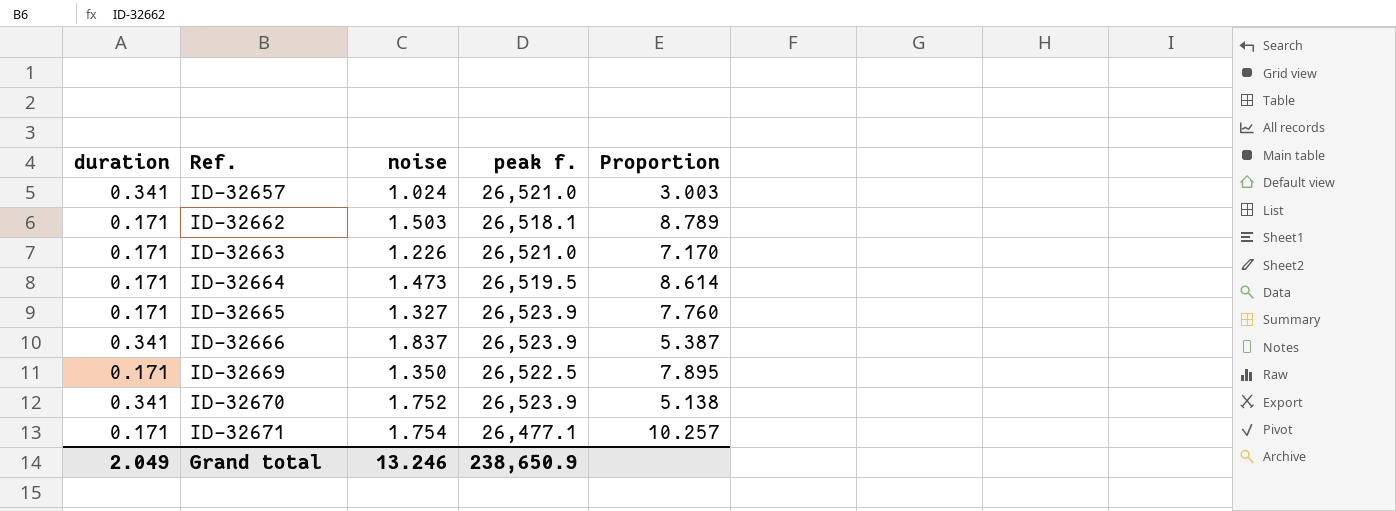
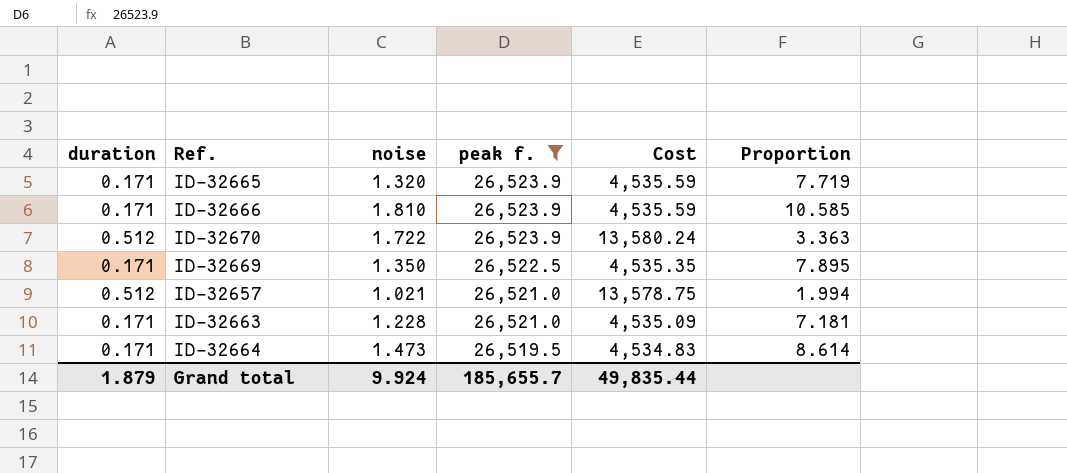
filter: none -> peak f. >= 26,519.5
row order: Ref. ascending -> peak f. descending
column Cost | formula: none -> [duration] * [peak f.]
ID-32665 | noise: 1.327 -> 1.320
ID-32665 | Proportion: 7.760 -> 7.719
ID-32666 | duration: 0.341 -> 0.171
ID-32666 | noise: 1.837 -> 1.810
ID-32666 | Proportion: 5.387 -> 10.585
ID-32670 | duration: 0.341 -> 0.512
ID-32670 | noise: 1.752 -> 1.722
ID-32670 | Proportion: 5.138 -> 3.363
ID-32657 | duration: 0.341 -> 0.512
ID-32657 | noise: 1.024 -> 1.021
ID-32657 | Proportion: 3.003 -> 1.994
ID-32663 | noise: 1.226 -> 1.228
ID-32663 | Proportion: 7.170 -> 7.181
Grand total | duration: 2.049 -> 1.879
Grand total | noise: 13.246 -> 9.924
Grand total | peak f.: 238,650.9 -> 185,655.7

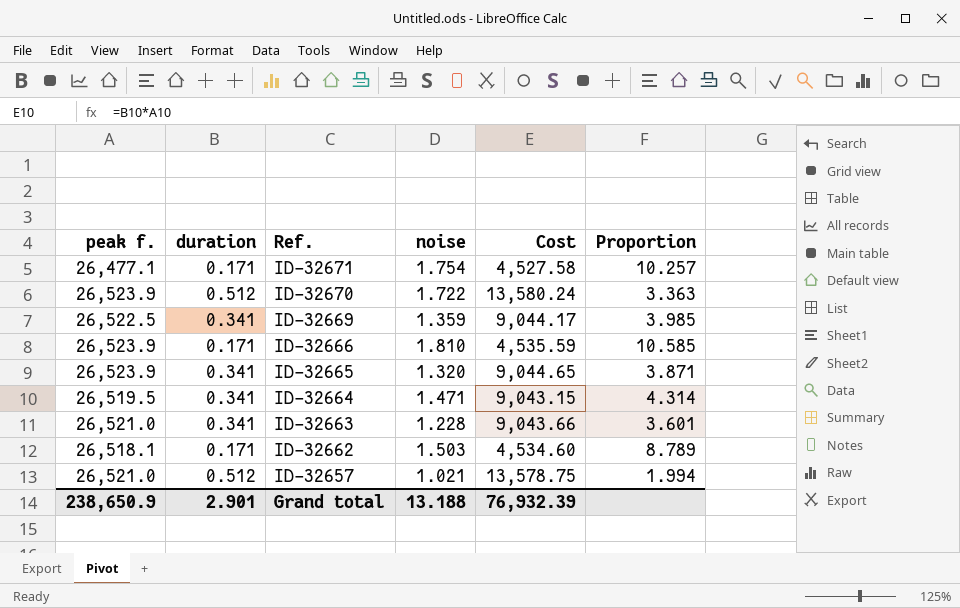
filter: peak f. >= 26,519.5 -> none
row order: peak f. descending -> Ref. descending
column peak f. | position: 4 -> 1
ID-32669 | duration: 0.171 -> 0.341
ID-32669 | noise: 1.350 -> 1.359
ID-32669 | Cost: 4,535.35 -> 9,044.17
ID-32669 | Proportion: 7.895 -> 3.985
ID-32665 | duration: 0.171 -> 0.341
ID-32665 | Cost: 4,535.59 -> 9,044.65
ID-32665 | Proportion: 7.719 -> 3.871
ID-32664 | duration: 0.171 -> 0.341
ID-32664 | noise: 1.473 -> 1.471
ID-32664 | Cost: 4,534.83 -> 9,043.15
ID-32664 | Proportion: 8.614 -> 4.314
ID-32663 | duration: 0.171 -> 0.341
ID-32663 | Cost: 4,535.09 -> 9,043.66
ID-32663 | Proportion: 7.181 -> 3.601
Grand total | peak f.: 185,655.7 -> 238,650.9
Grand total | duration: 1.879 -> 2.901
Grand total | noise: 9.924 -> 13.188
Grand total | Cost: 49,835.44 -> 76,932.39

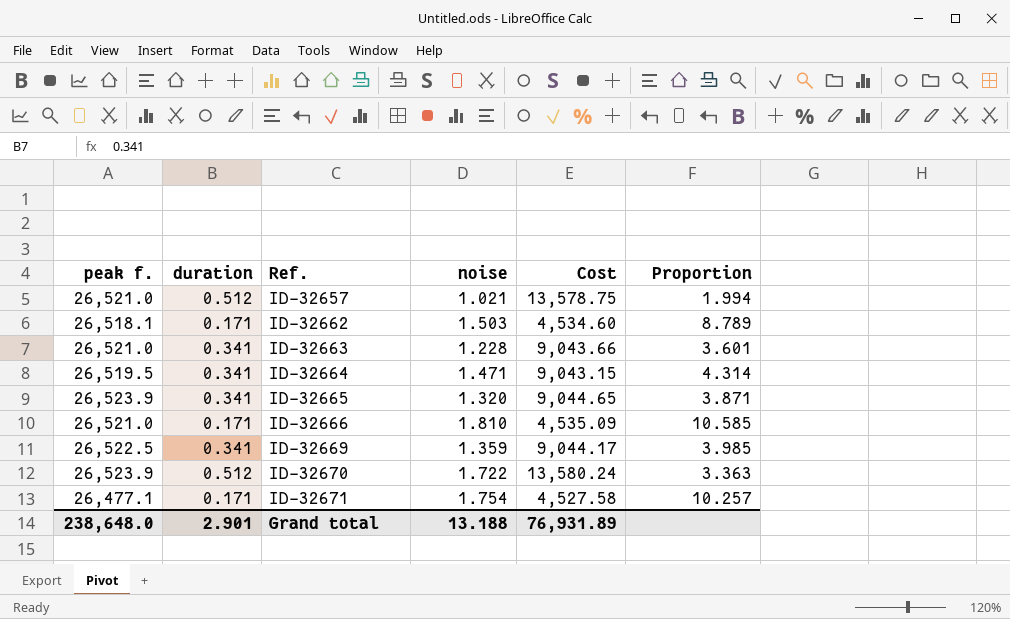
row order: Ref. descending -> Ref. ascending
ID-32666 | peak f.: 26,523.9 -> 26,521.0
ID-32666 | Cost: 4,535.59 -> 4,535.09
Grand total | peak f.: 238,650.9 -> 238,648.0
Grand total | Cost: 76,932.39 -> 76,931.89

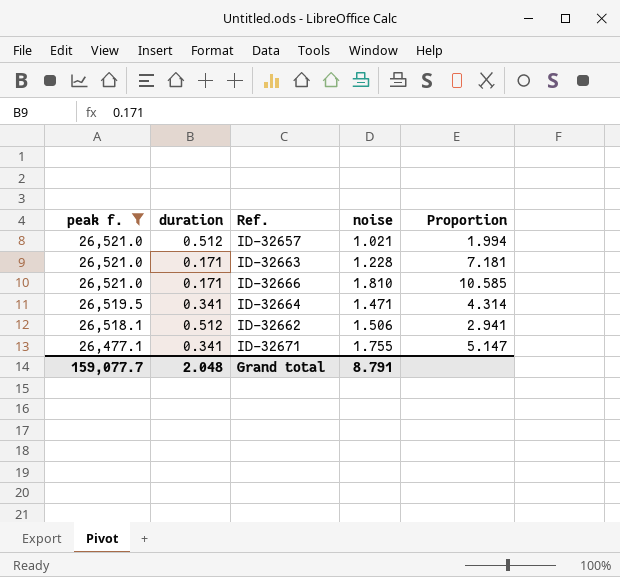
filter: none -> peak f. <= 26,521.0
row order: Ref. ascending -> peak f. descending
column Cost | formula: [peak f.] * [duration] -> none
ID-32663 | duration: 0.341 -> 0.171
ID-32663 | Proportion: 3.601 -> 7.181
ID-32662 | duration: 0.171 -> 0.512
ID-32662 | noise: 1.503 -> 1.506
ID-32662 | Proportion: 8.789 -> 2.941
ID-32671 | duration: 0.171 -> 0.341
ID-32671 | noise: 1.754 -> 1.755
ID-32671 | Proportion: 10.257 -> 5.147
Grand total | peak f.: 238,648.0 -> 159,077.7
Grand total | duration: 2.901 -> 2.048
Grand total | noise: 13.188 -> 8.791

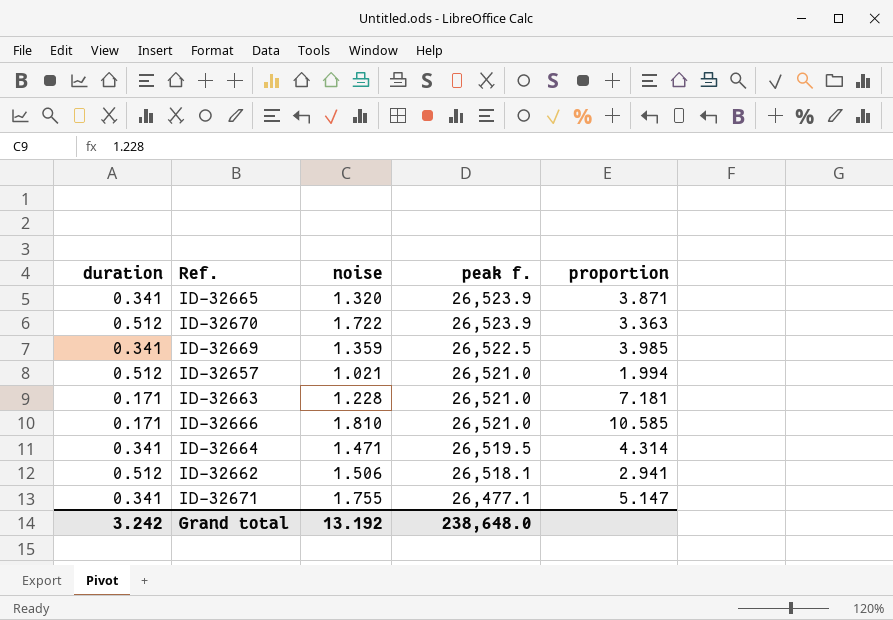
filter: peak f. <= 26,521.0 -> none
column peak f. | position: 1 -> 4
column name: Proportion -> proportion
Grand total | duration: 2.048 -> 3.242
Grand total | noise: 8.791 -> 13.192
Grand total | peak f.: 159,077.7 -> 238,648.0

